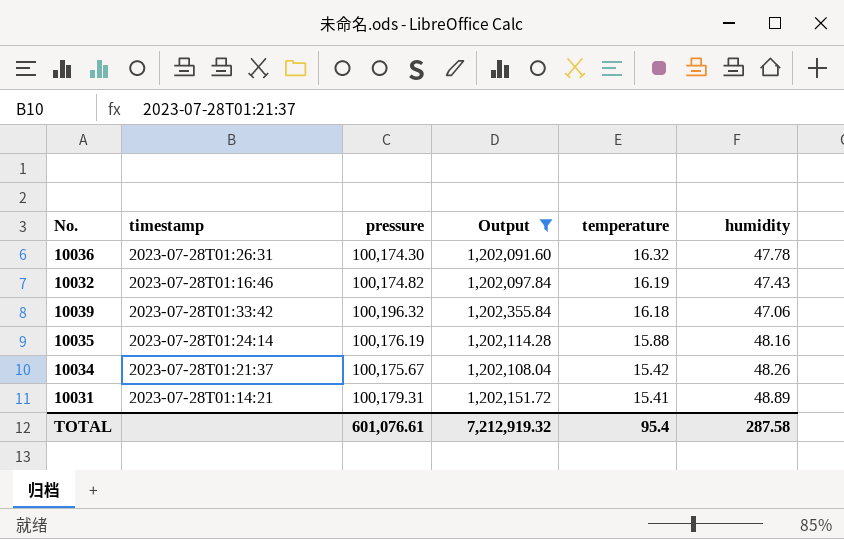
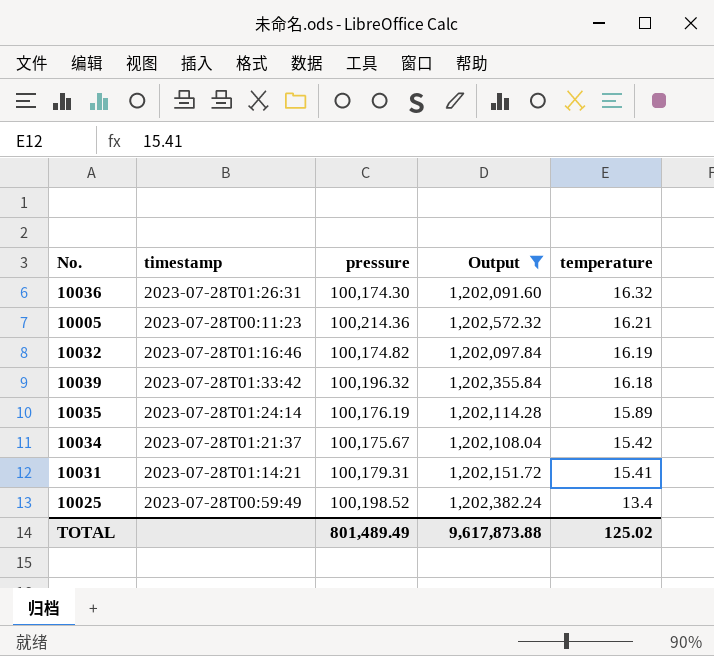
column humidity | position: 6 -> none
row 10005: none -> 2023-07-28T00:11:23 | 100,214.36 | 1,202,572.32 | 16.21
10035 | temperature: 15.88 -> 15.89
row 10025: none -> 2023-07-28T00:59:49 | 100,198.52 | 1,202,382.24 | 13.4
TOTAL | pressure: 601,076.61 -> 801,489.49
TOTAL | Output: 7,212,919.32 -> 9,617,873.88
TOTAL | temperature: 95.4 -> 125.02

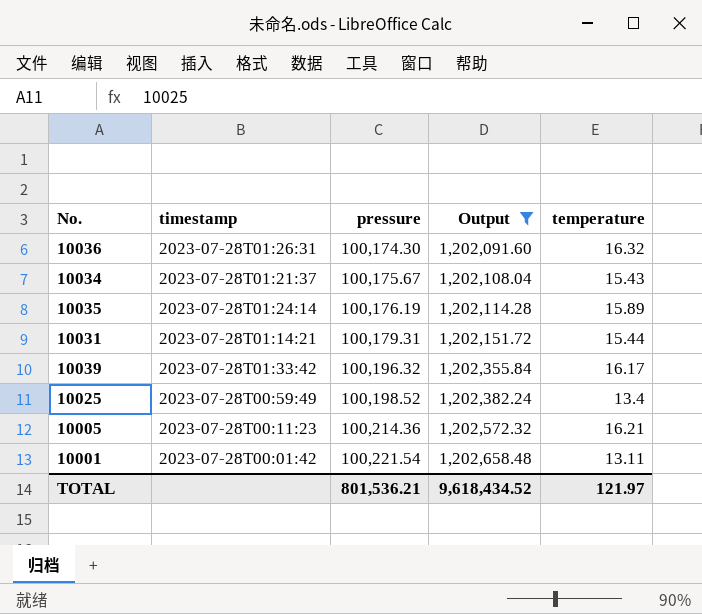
row order: temperature descending -> pressure ascending
row 10032: 2023-07-28T01:16:46 | 100,174.82 | 1,202,097.84 | 16.19 -> none
10034 | temperature: 15.42 -> 15.43
10031 | temperature: 15.41 -> 15.44
10039 | temperature: 16.18 -> 16.17
row 10001: none -> 2023-07-28T00:01:42 | 100,221.54 | 1,202,658.48 | 13.11
TOTAL | pressure: 801,489.49 -> 801,536.21
TOTAL | Output: 9,617,873.88 -> 9,618,434.52
TOTAL | temperature: 125.02 -> 121.97

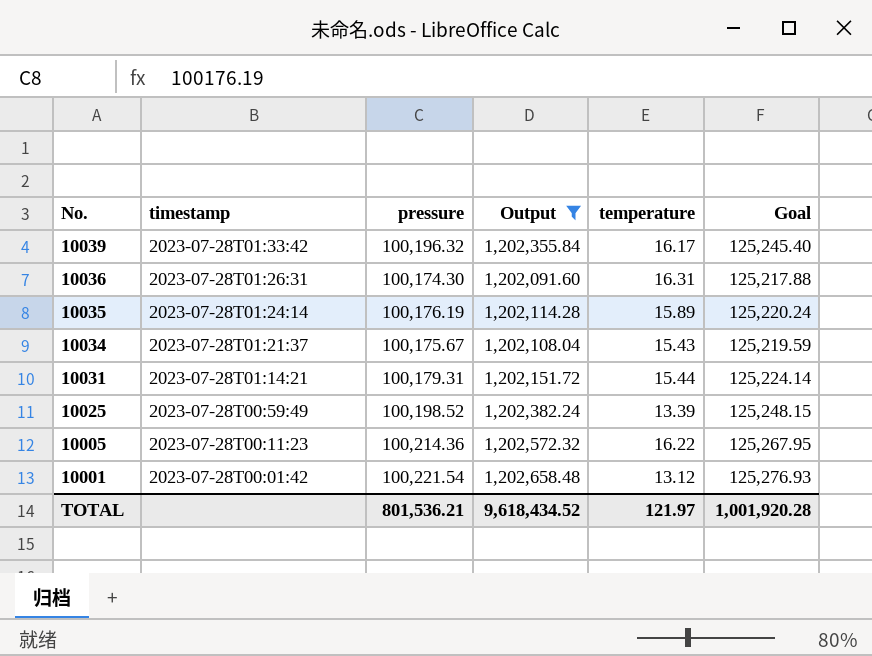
row order: pressure ascending -> No. descending
column Goal | formula: none -> [pressure] * 1.25
10036 | temperature: 16.32 -> 16.31
10025 | temperature: 13.4 -> 13.39
10005 | temperature: 16.21 -> 16.22
10001 | temperature: 13.11 -> 13.12

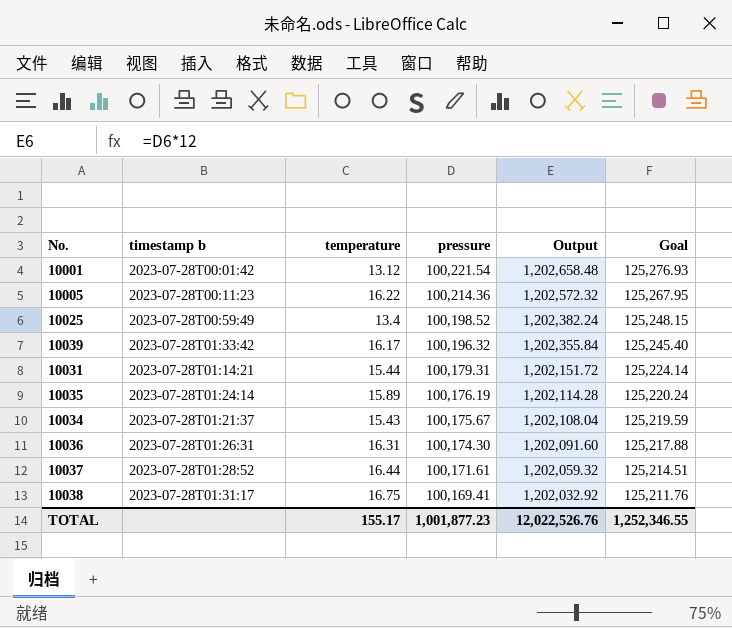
filter: Output >= 1,202,091.60 -> none
row order: No. descending -> pressure descending
column name: timestamp -> timestamp b
column temperature | position: 5 -> 3
10025 | temperature: 13.39 -> 13.4
TOTAL | temperature: 121.97 -> 155.17
TOTAL | pressure: 801,536.21 -> 1,001,877.23
TOTAL | Output: 9,618,434.52 -> 12,022,526.76
TOTAL | Goal: 1,001,920.28 -> 1,252,346.55

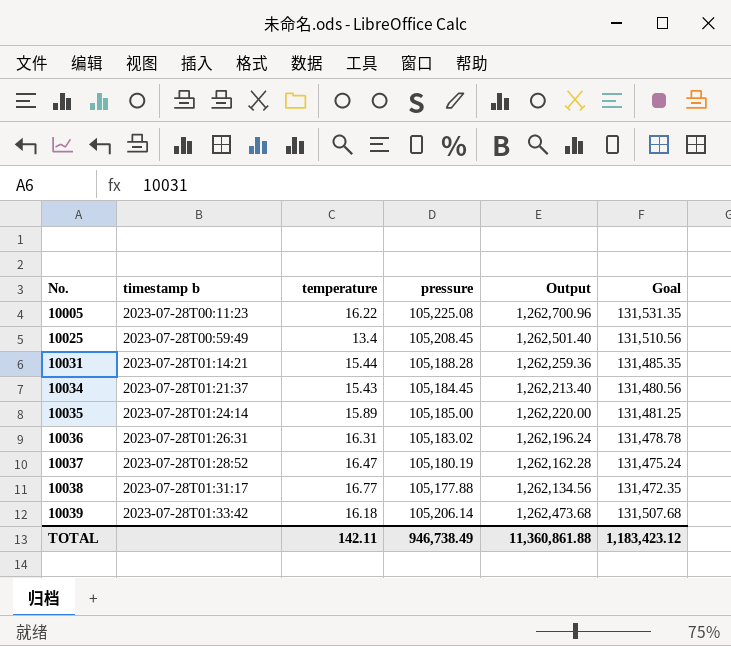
row order: pressure descending -> No. ascending
row 10001: 2023-07-28T00:01:42 | 13.12 | 100,221.54 | 1,202,658.48 | 125,276.93 -> none
10005 | pressure: 100,214.36 -> 105,225.08
10005 | Output: 1,202,572.32 -> 1,262,700.96
10005 | Goal: 125,267.95 -> 131,531.35
10025 | pressure: 100,198.52 -> 105,208.45
10025 | Output: 1,202,382.24 -> 1,262,501.40
10025 | Goal: 125,248.15 -> 131,510.56
10031 | pressure: 100,179.31 -> 105,188.28
10031 | Output: 1,202,151.72 -> 1,262,259.36
10031 | Goal: 125,224.14 -> 131,485.35
10034 | pressure: 100,175.67 -> 105,184.45
10034 | Output: 1,202,108.04 -> 1,262,213.40
10034 | Goal: 125,219.59 -> 131,480.56
10035 | pressure: 100,176.19 -> 105,185.00
10035 | Output: 1,202,114.28 -> 1,262,220.00
10035 | Goal: 125,220.24 -> 131,481.25
10036 | pressure: 100,174.30 -> 105,183.02
10036 | Output: 1,202,091.60 -> 1,262,196.24
10036 | Goal: 125,217.88 -> 131,478.78
10037 | temperature: 16.44 -> 16.47
10037 | pressure: 100,171.61 -> 105,180.19
10037 | Output: 1,202,059.32 -> 1,262,162.28
10037 | Goal: 125,214.51 -> 131,475.24
10038 | temperature: 16.75 -> 16.77
10038 | pressure: 100,169.41 -> 105,177.88
10038 | Output: 1,202,032.92 -> 1,262,134.56
10038 | Goal: 125,211.76 -> 131,472.35
10039 | temperature: 16.17 -> 16.18
10039 | pressure: 100,196.32 -> 105,206.14
10039 | Output: 1,202,355.84 -> 1,262,473.68
10039 | Goal: 125,245.40 -> 131,507.68
TOTAL | temperature: 155.17 -> 142.11
TOTAL | pressure: 1,001,877.23 -> 946,738.49
TOTAL | Output: 12,022,526.76 -> 11,360,861.88
TOTAL | Goal: 1,252,346.55 -> 1,183,423.12

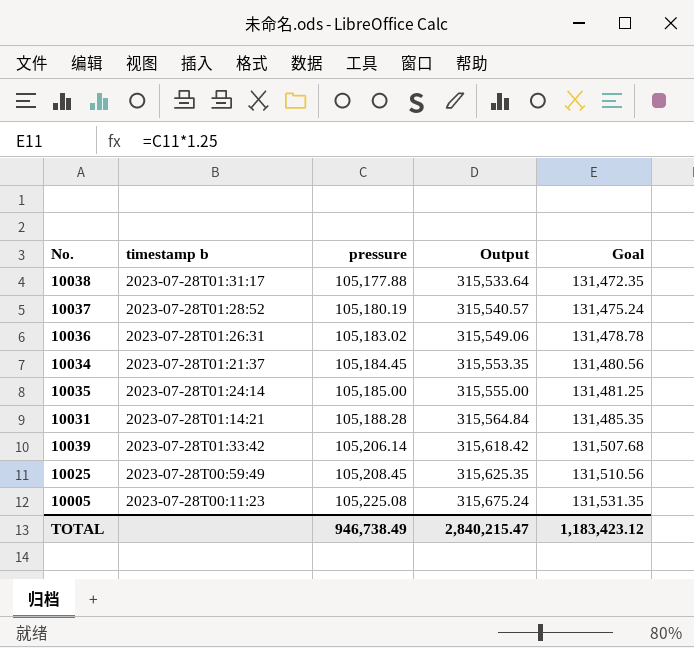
row order: No. ascending -> pressure ascending
column temperature | position: 3 -> none
column Output | formula: [pressure] * 12 -> [pressure] * 3
TOTAL | Output: 11,360,861.88 -> 2,840,215.47

